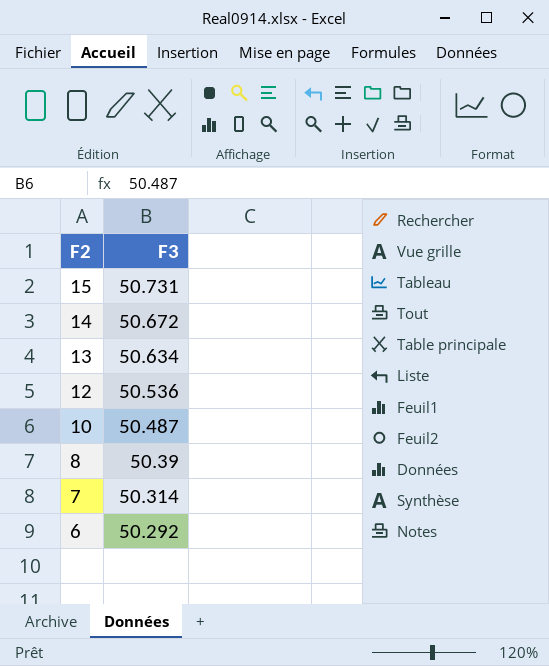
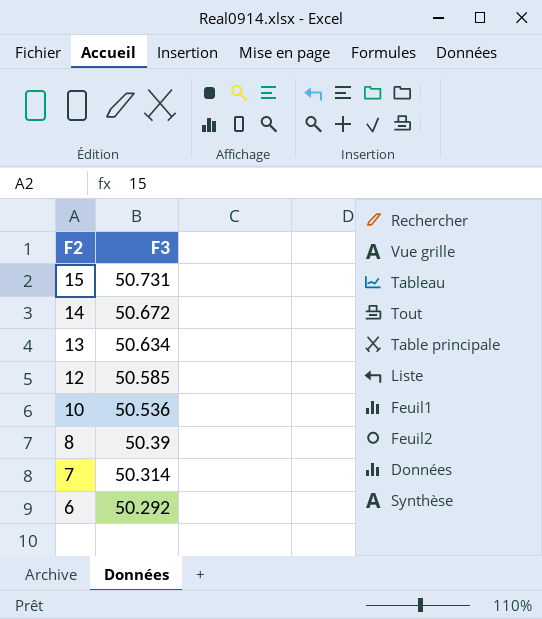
12 | F3: 50.536 -> 50.585
10 | F3: 50.487 -> 50.536

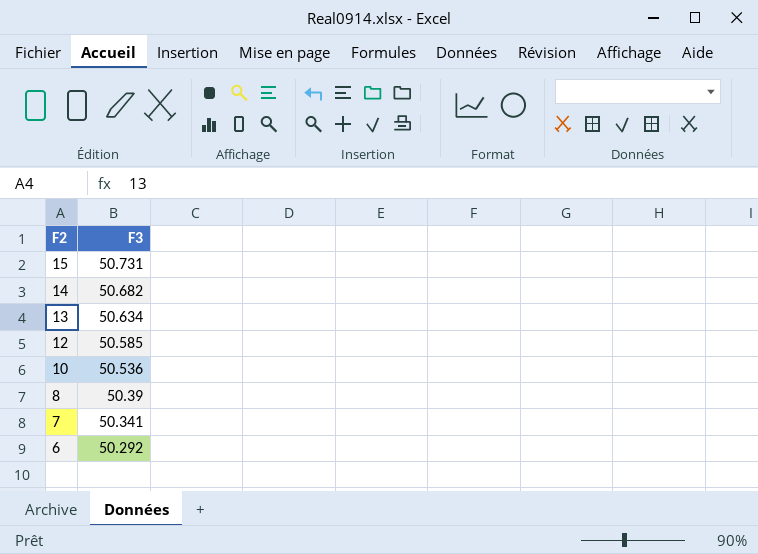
14 | F3: 50.672 -> 50.682
7 | F3: 50.314 -> 50.341

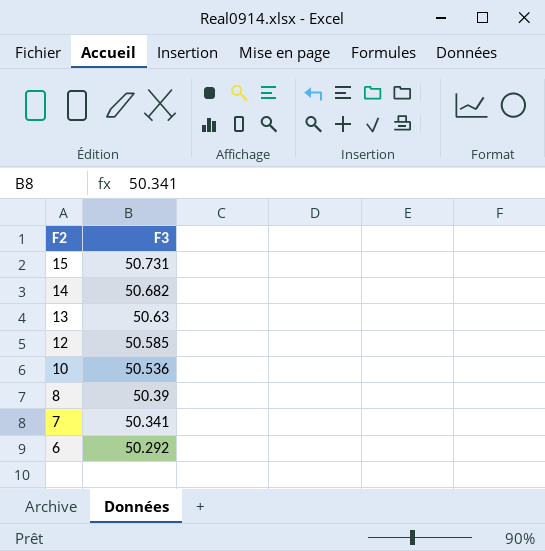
13 | F3: 50.634 -> 50.63

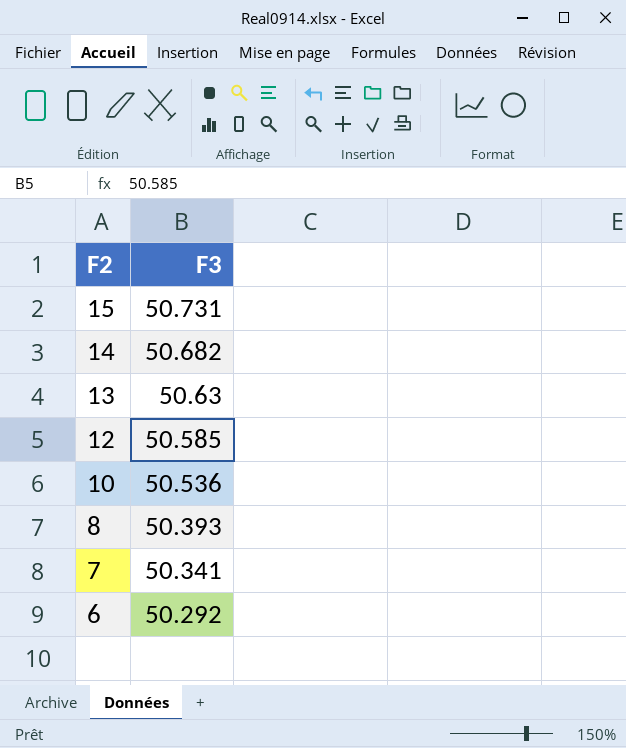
8 | F3: 50.39 -> 50.393

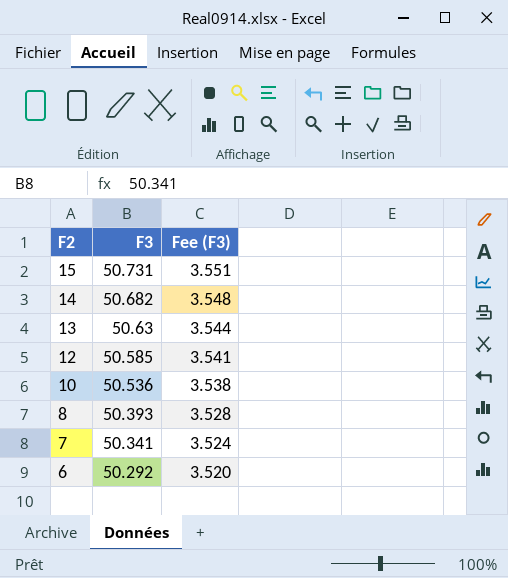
column Fee (F3) | formula: none -> [F3] * 0.07

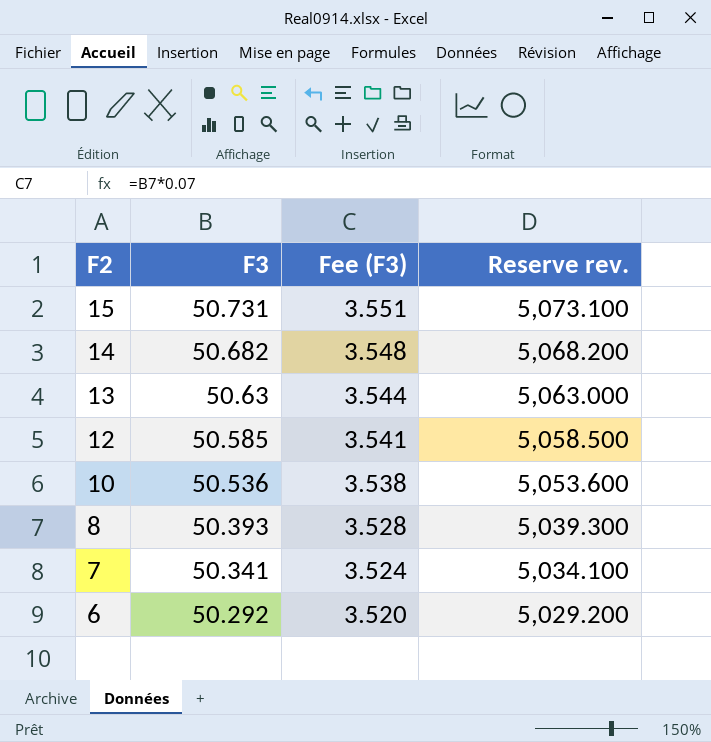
column Reserve rev. | formula: none -> [F3] * 100

